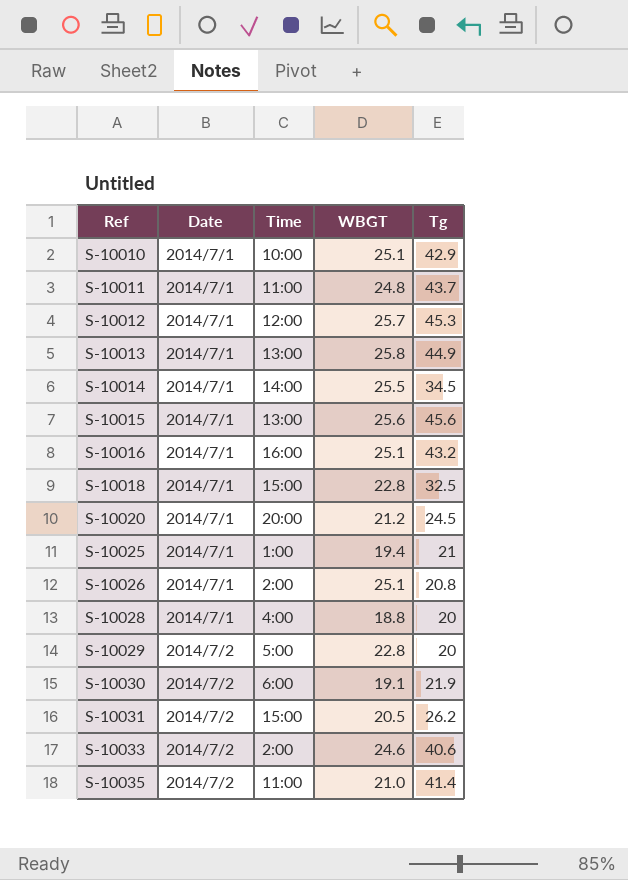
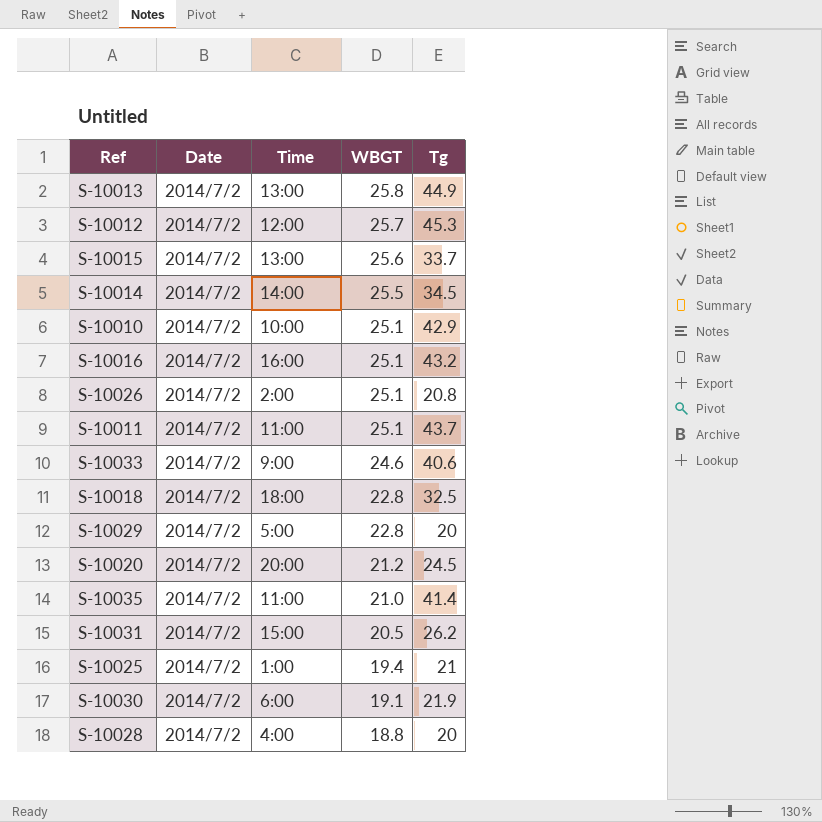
row order: Ref ascending -> WBGT descending
S-10013 | Date: 2014/7/1 -> 2014/7/2
S-10012 | Date: 2014/7/1 -> 2014/7/2
S-10015 | Date: 2014/7/1 -> 2014/7/2
S-10015 | Tg: 45.6 -> 33.7
S-10014 | Date: 2014/7/1 -> 2014/7/2
S-10010 | Date: 2014/7/1 -> 2014/7/2
S-10016 | Date: 2014/7/1 -> 2014/7/2
S-10026 | Date: 2014/7/1 -> 2014/7/2
S-10011 | Date: 2014/7/1 -> 2014/7/2
S-10011 | WBGT: 24.8 -> 25.1
S-10033 | Time: 2:00 -> 9:00
S-10018 | Date: 2014/7/1 -> 2014/7/2
S-10018 | Time: 15:00 -> 18:00
S-10020 | Date: 2014/7/1 -> 2014/7/2
S-10025 | Date: 2014/7/1 -> 2014/7/2
S-10028 | Date: 2014/7/1 -> 2014/7/2

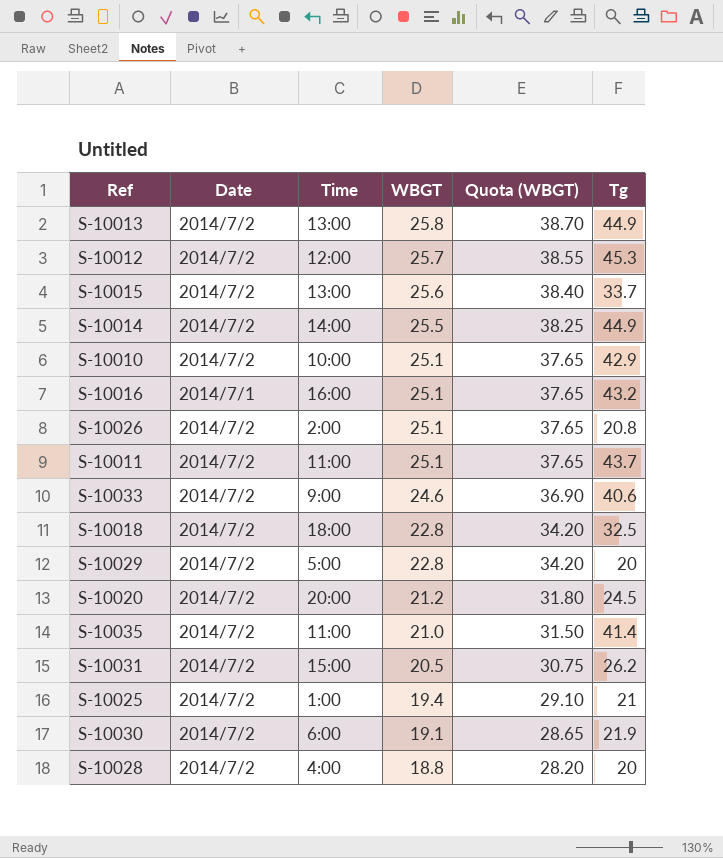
column Quota (WBGT) | formula: none -> [WBGT] * 1.5
S-10014 | Tg: 34.5 -> 44.9
S-10016 | Date: 2014/7/2 -> 2014/7/1

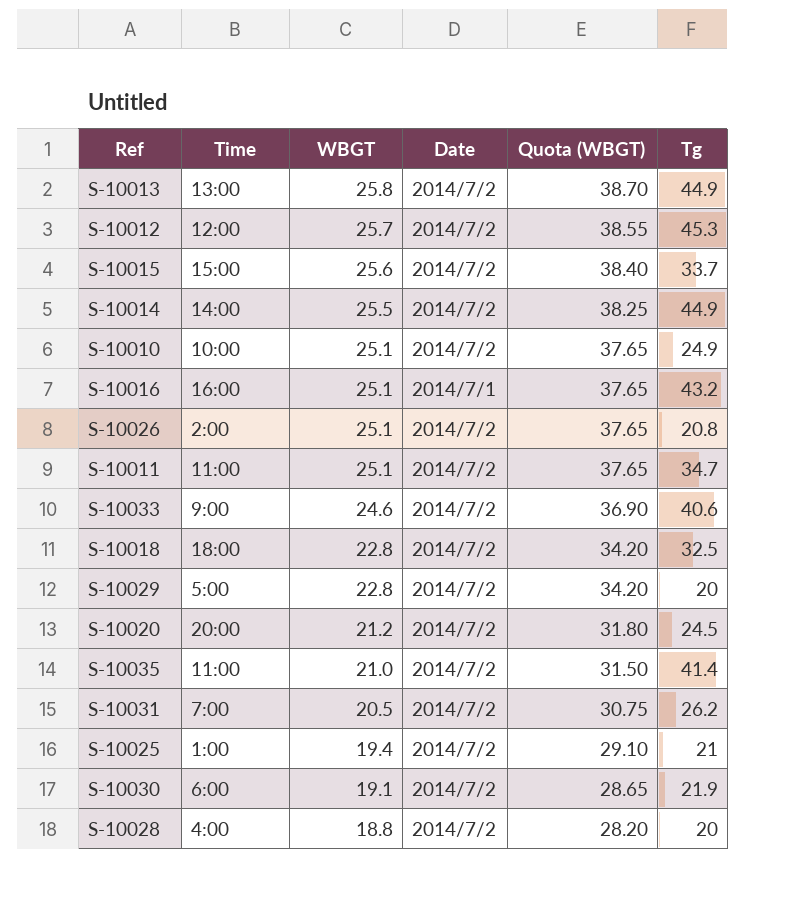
column Date | position: 2 -> 4
S-10015 | Time: 13:00 -> 15:00
S-10010 | Tg: 42.9 -> 24.9
S-10011 | Tg: 43.7 -> 34.7
S-10031 | Time: 15:00 -> 7:00

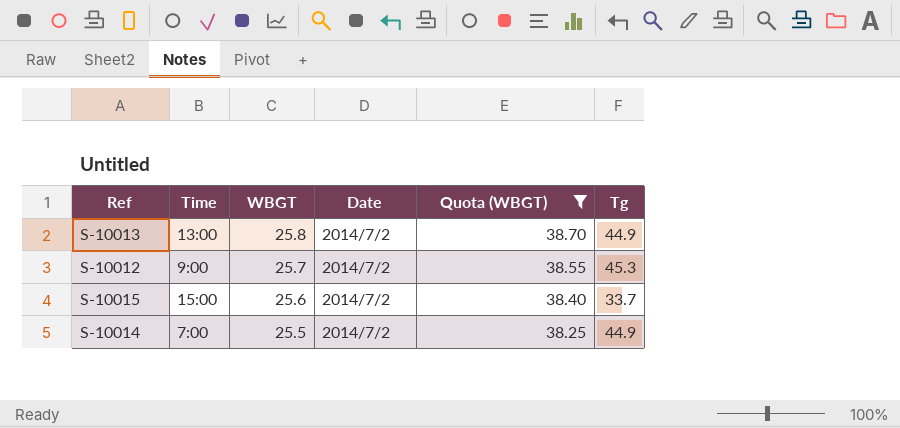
filter: none -> Quota (WBGT) >= 38.25
S-10012 | Time: 12:00 -> 9:00
S-10014 | Time: 14:00 -> 7:00

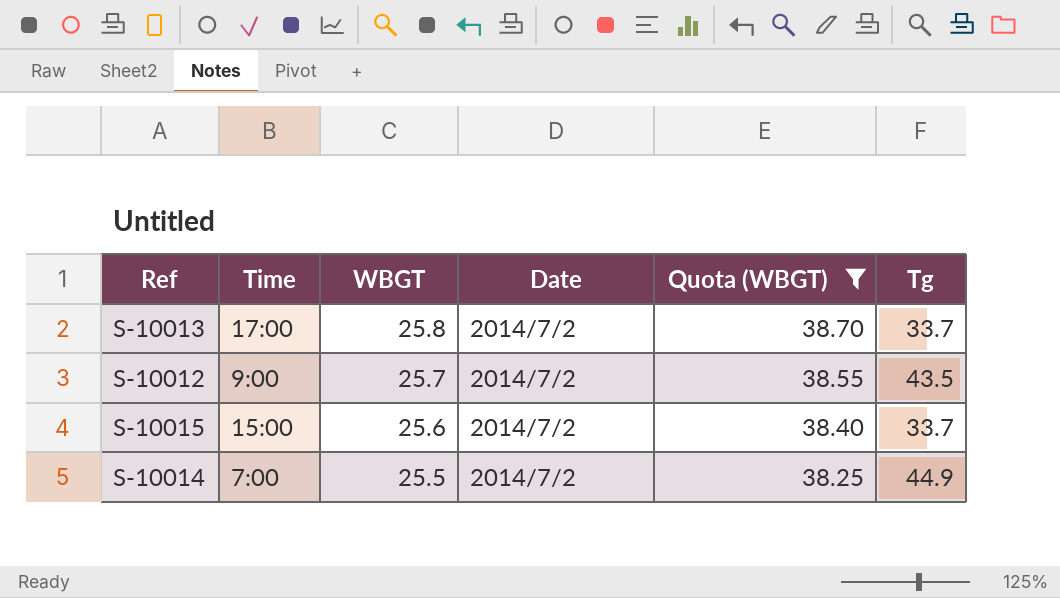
S-10013 | Time: 13:00 -> 17:00
S-10013 | Tg: 44.9 -> 33.7
S-10012 | Tg: 45.3 -> 43.5

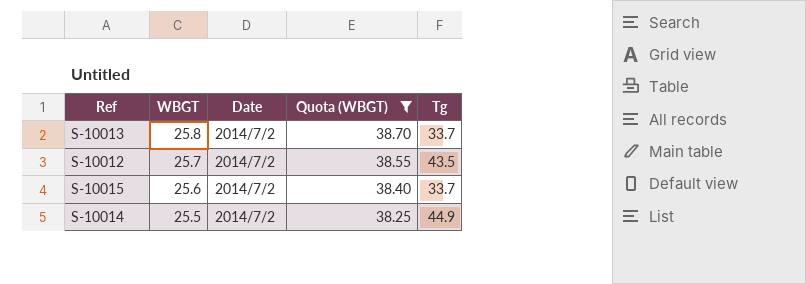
column Time | position: 2 -> none

